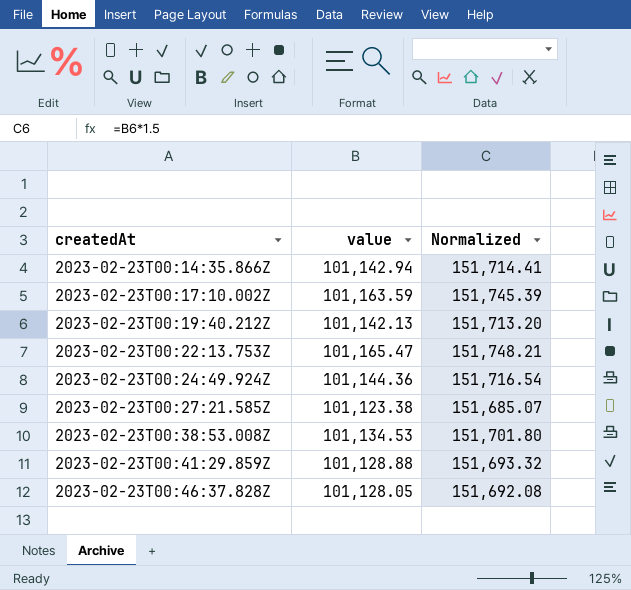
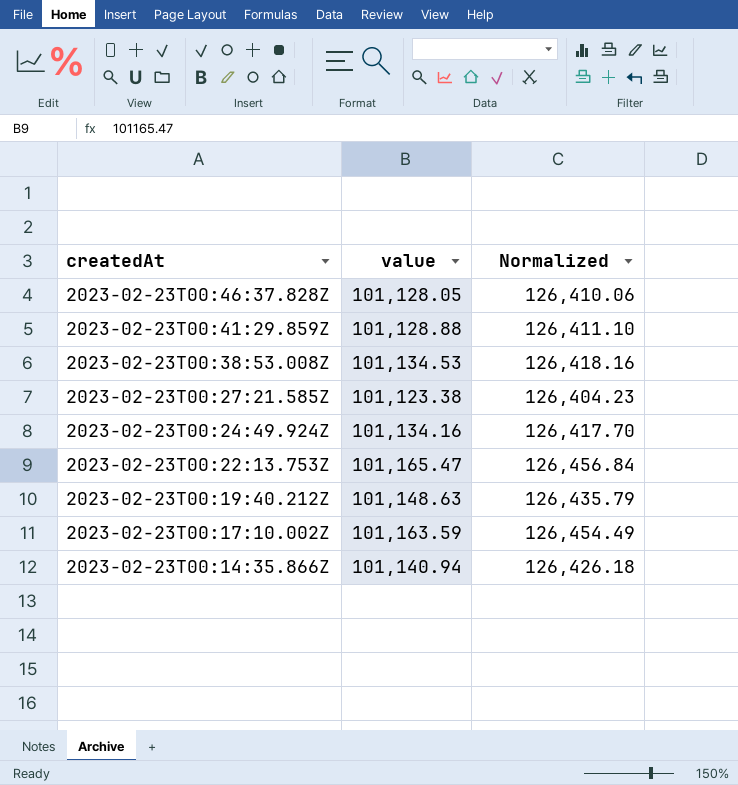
row order: createdAt ascending -> createdAt descending
column Normalized | formula: [value] * 1.5 -> [value] * 1.25
2023-02-23T00:24:49.924Z | value: 101,144.36 -> 101,134.16
2023-02-23T00:19:40.212Z | value: 101,142.13 -> 101,148.63
2023-02-23T00:14:35.866Z | value: 101,142.94 -> 101,140.94

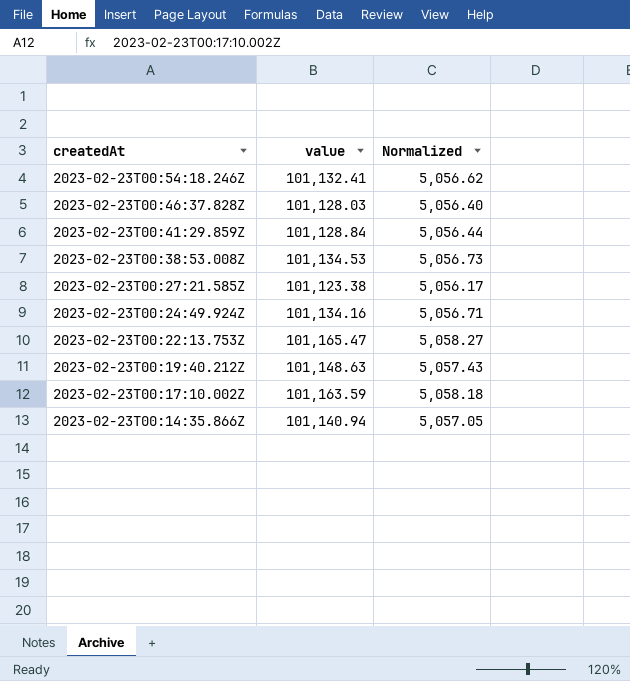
column Normalized | formula: [value] * 1.25 -> [value] * 0.05
row 2023-02-23T00:54:18.246Z: none -> 101,132.41 | 5,056.62
2023-02-23T00:46:37.828Z | value: 101,128.05 -> 101,128.03
2023-02-23T00:41:29.859Z | value: 101,128.88 -> 101,128.84

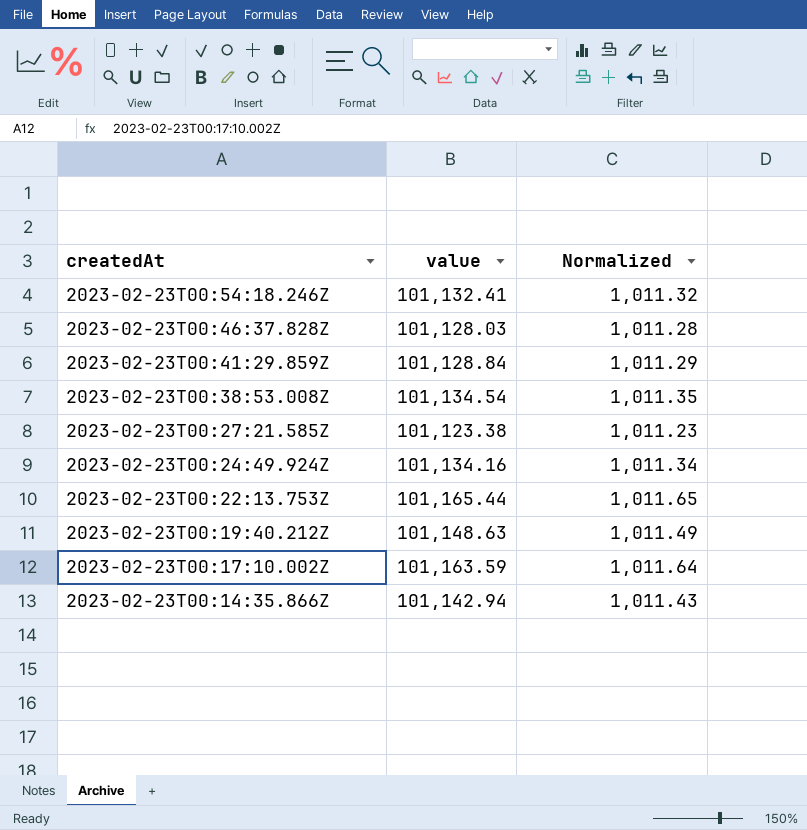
column Normalized | formula: [value] * 0.05 -> [value] * 0.01
2023-02-23T00:38:53.008Z | value: 101,134.53 -> 101,134.54
2023-02-23T00:22:13.753Z | value: 101,165.47 -> 101,165.44
2023-02-23T00:14:35.866Z | value: 101,140.94 -> 101,142.94

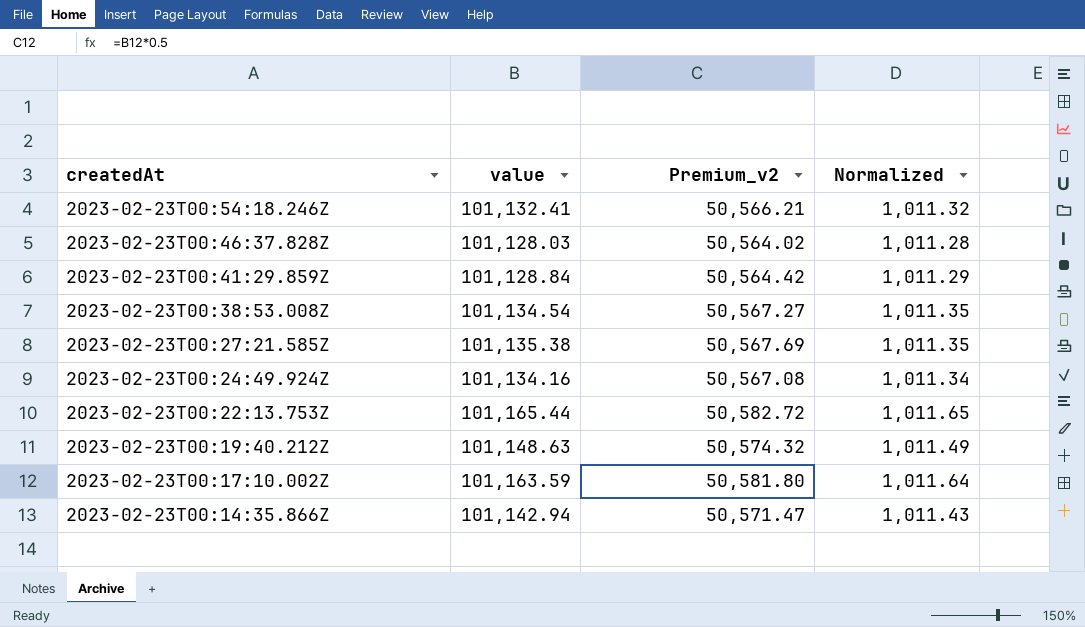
column Premium_v2 | formula: none -> [value] * 0.5
2023-02-23T00:27:21.585Z | value: 101,123.38 -> 101,135.38
2023-02-23T00:27:21.585Z | Normalized: 1,011.23 -> 1,011.35

